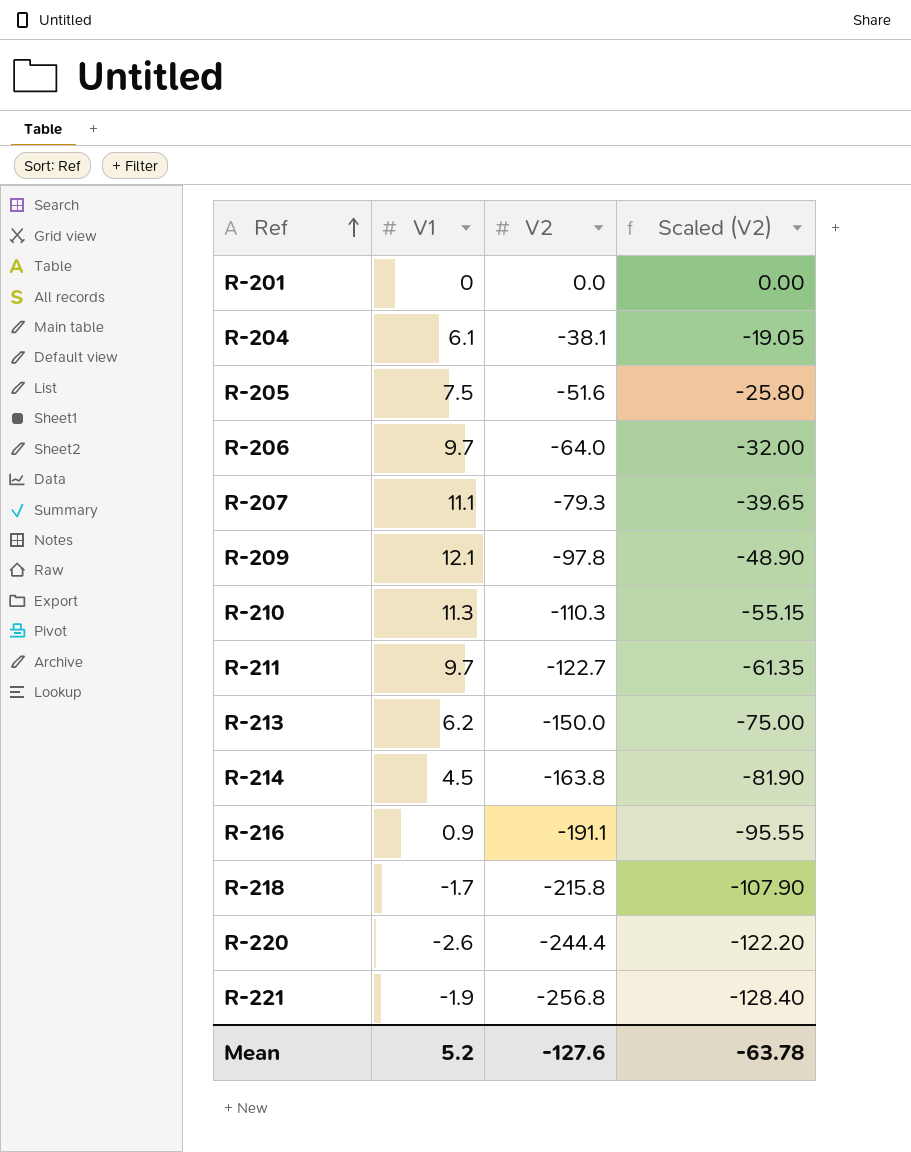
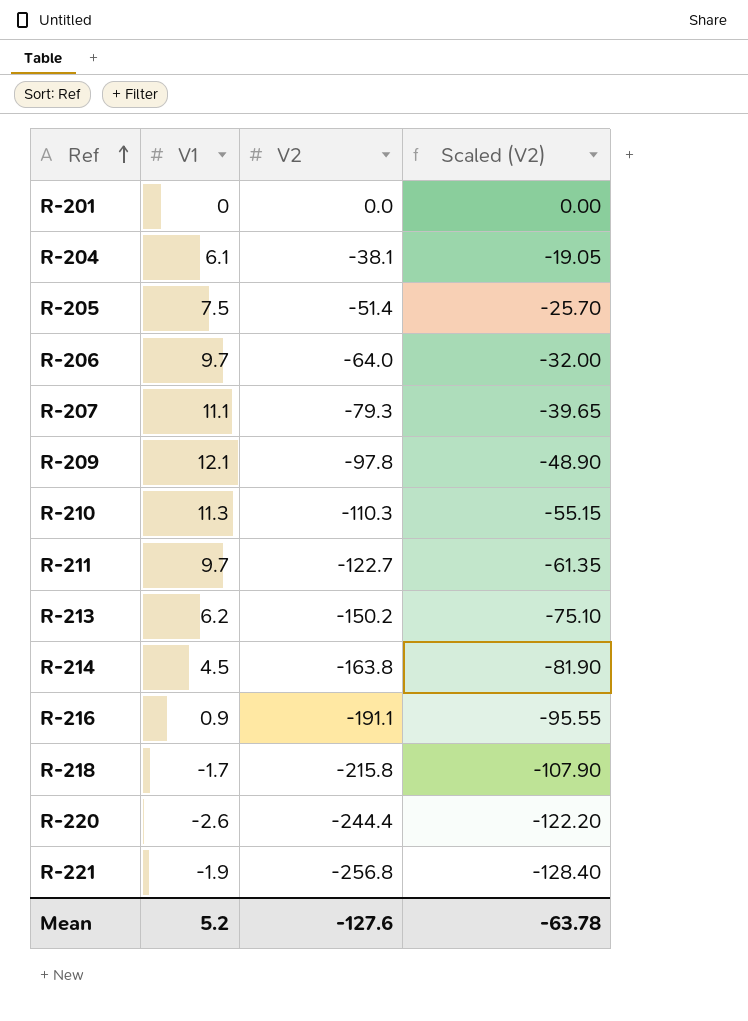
R-205 | V2: -51.6 -> -51.4
R-205 | Scaled (V2): -25.80 -> -25.70
R-213 | V2: -150.0 -> -150.2
R-213 | Scaled (V2): -75.00 -> -75.10

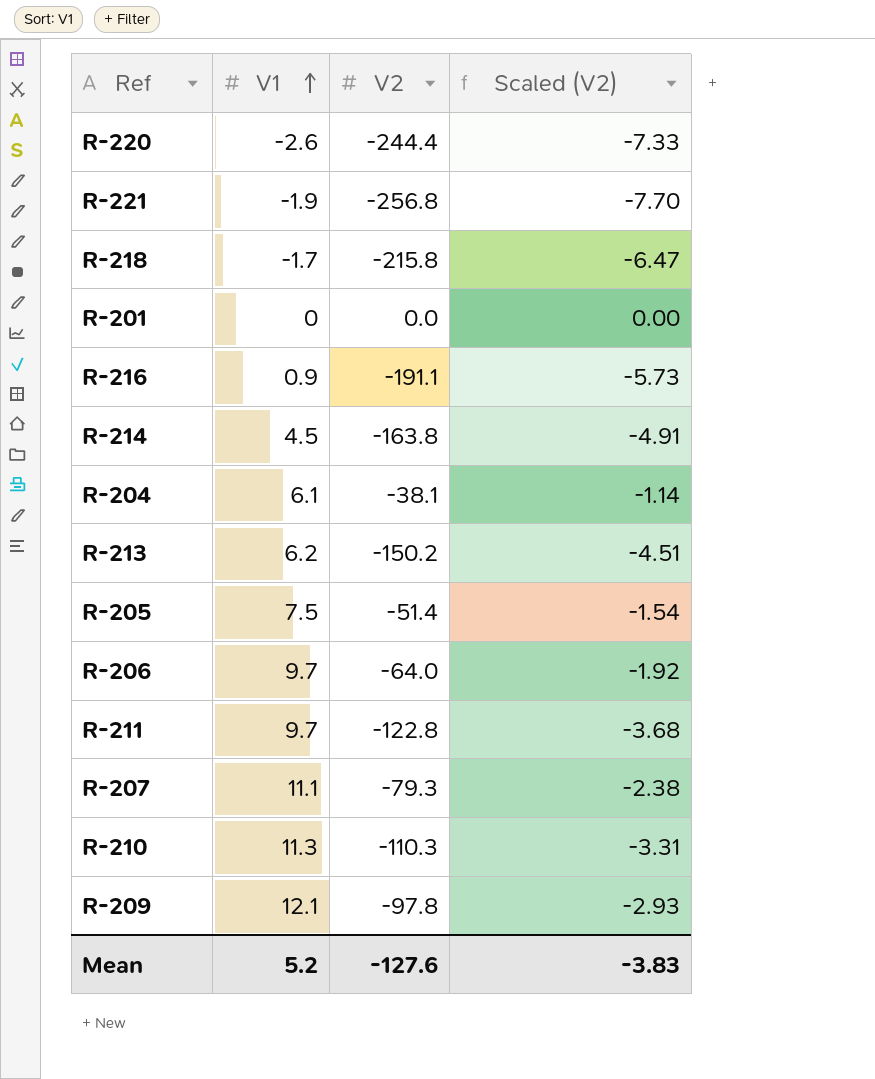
row order: Ref ascending -> V1 ascending
column Scaled (V2) | formula: [V2] * 0.5 -> [V2] * 0.03
R-211 | V2: -122.7 -> -122.8
Mean | Scaled (V2): -63.78 -> -3.83

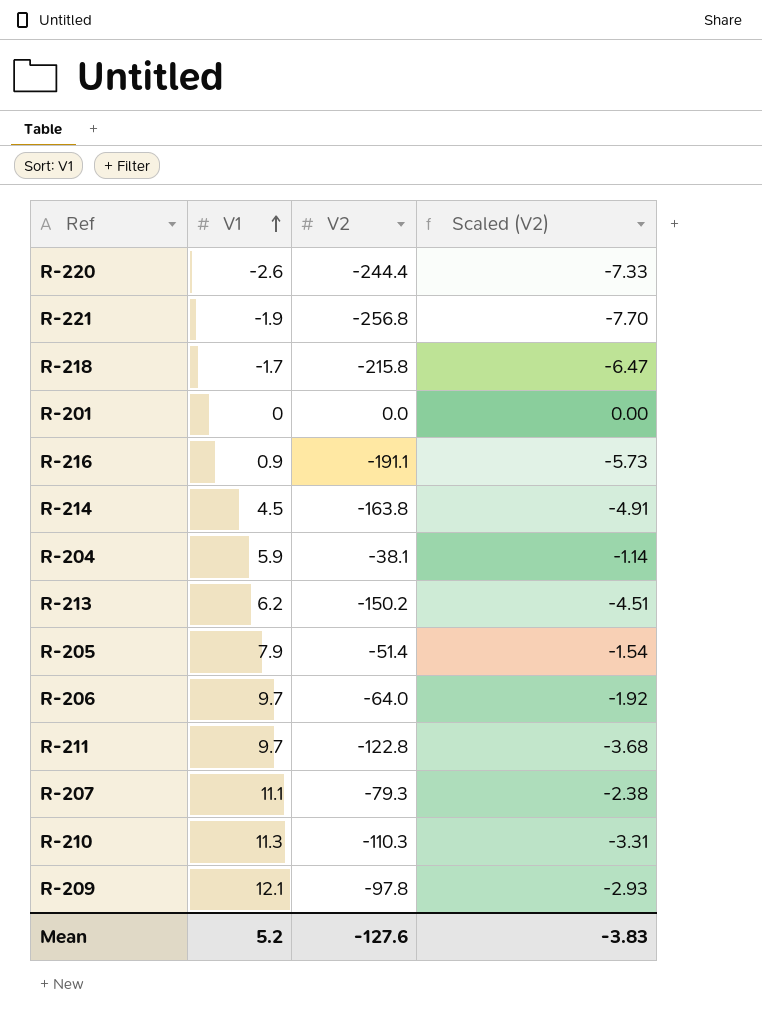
R-204 | V1: 6.1 -> 5.9
R-205 | V1: 7.5 -> 7.9

